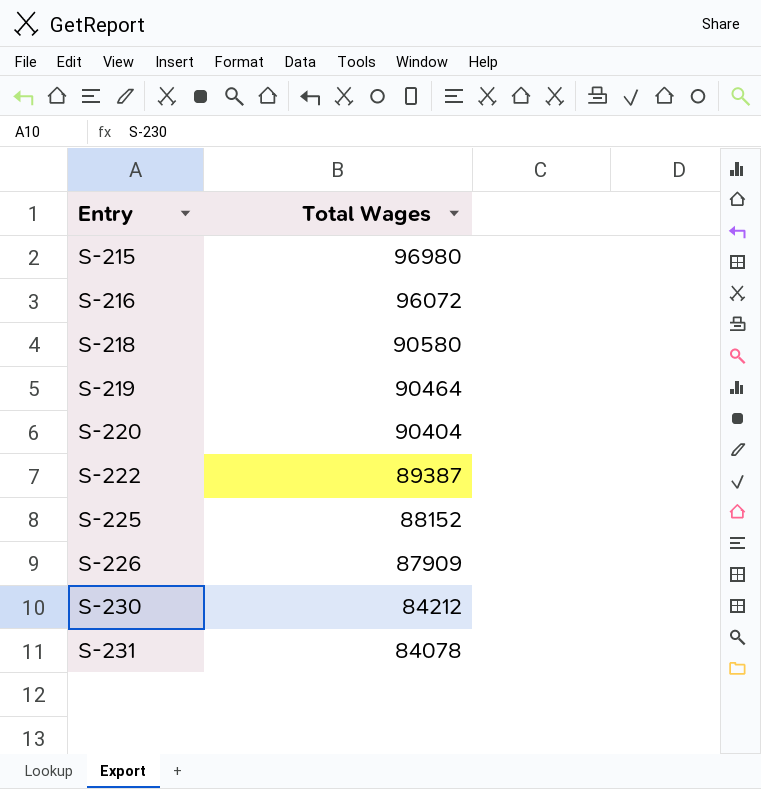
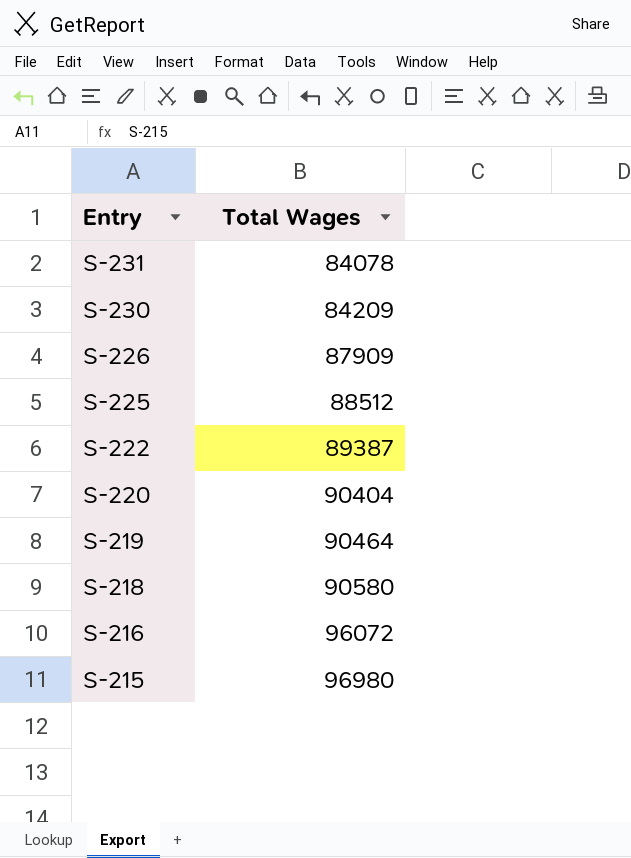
row order: Entry ascending -> Entry descending
S-230 | Total Wages: 84212 -> 84209
S-225 | Total Wages: 88152 -> 88512

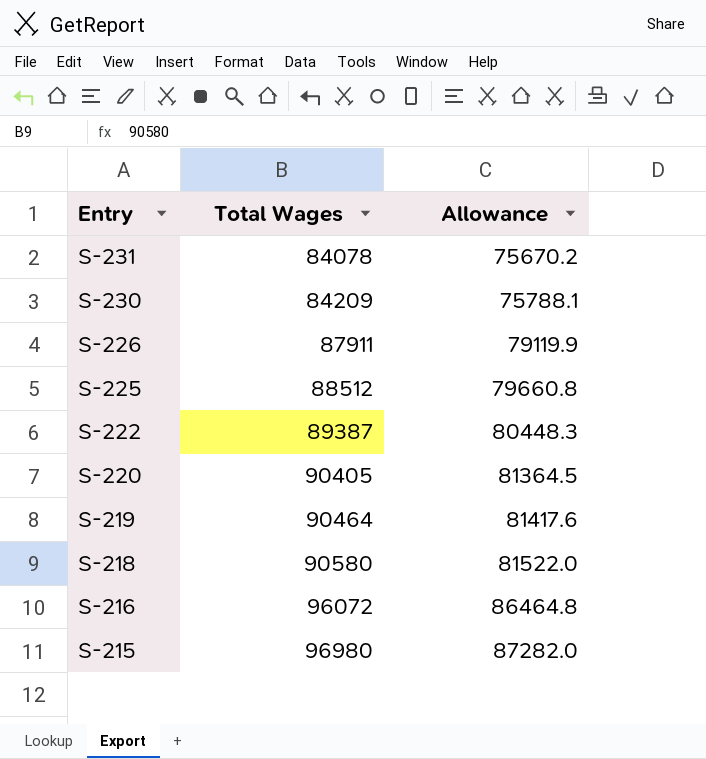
column Allowance | formula: none -> [Total Wages] * 0.9
S-226 | Total Wages: 87909 -> 87911
S-220 | Total Wages: 90404 -> 90405

